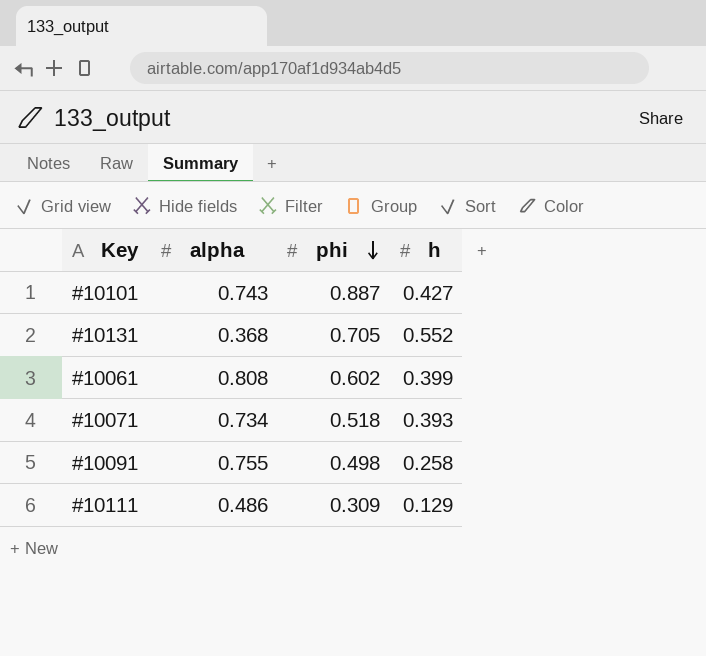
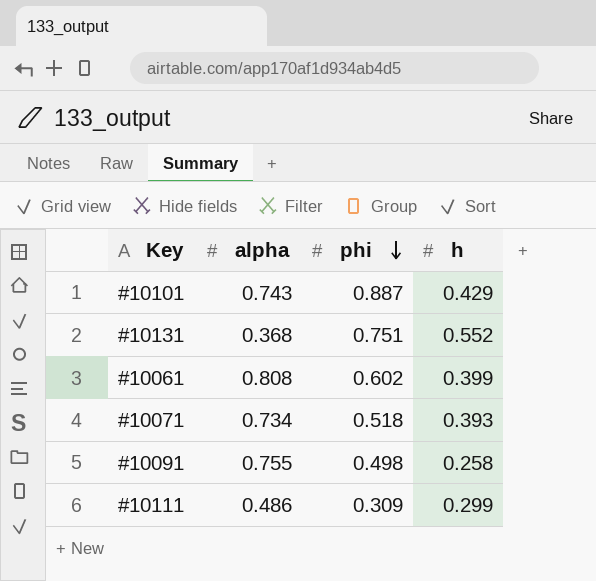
#10101 | h: 0.427 -> 0.429
#10131 | phi: 0.705 -> 0.751
#10111 | h: 0.129 -> 0.299

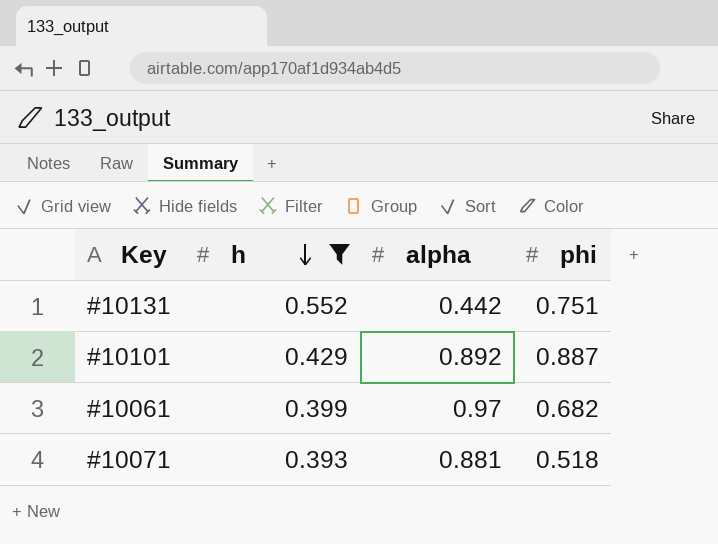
filter: none -> h >= 0.393
row order: phi descending -> h descending
column h | position: 4 -> 2
#10131 | alpha: 0.368 -> 0.442
#10101 | alpha: 0.743 -> 0.892
#10061 | alpha: 0.808 -> 0.97
#10061 | phi: 0.602 -> 0.682
#10071 | alpha: 0.734 -> 0.881

